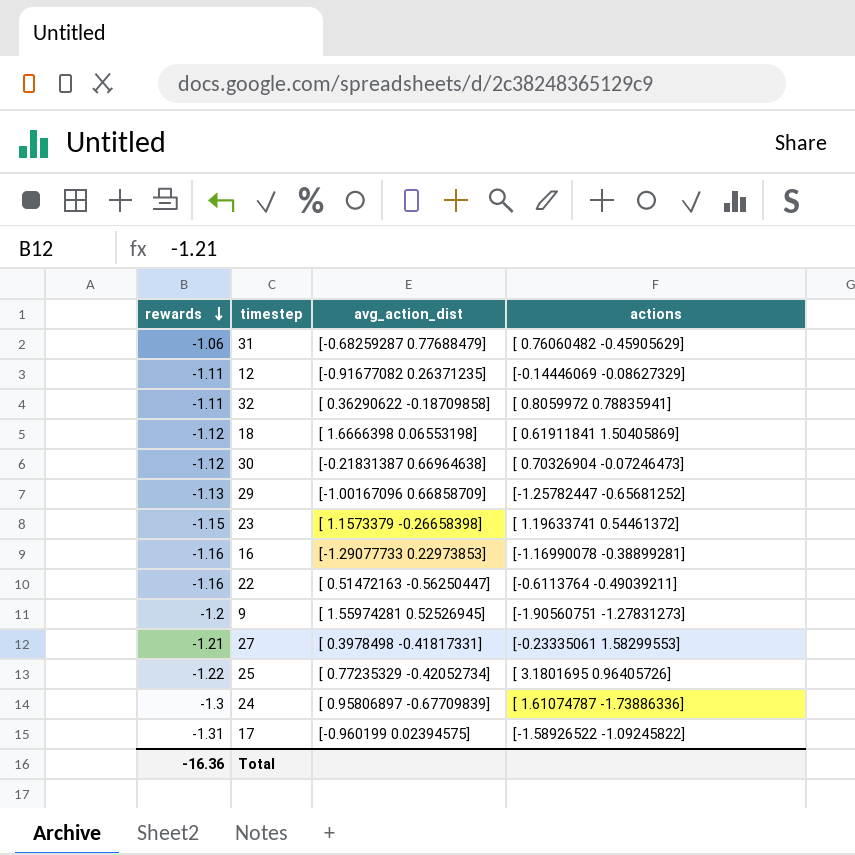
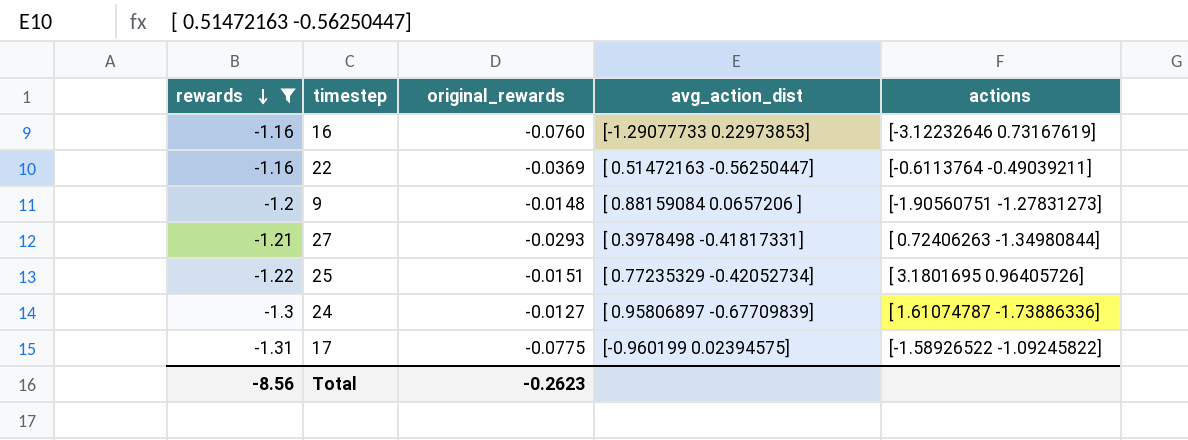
filter: none -> rewards <= -1.16
column original_rewards | position: none -> 3
16 | actions: [-1.16990078 -0.38899281] -> [-3.12232646 0.73167619]
9 | avg_action_dist: [ 1.55974281 0.52526945] -> [ 0.88159084 0.0657206 ]
27 | actions: [-0.23335061 1.58299553] -> [ 0.72406263 -1.34980844]
Total | rewards: -16.36 -> -8.56

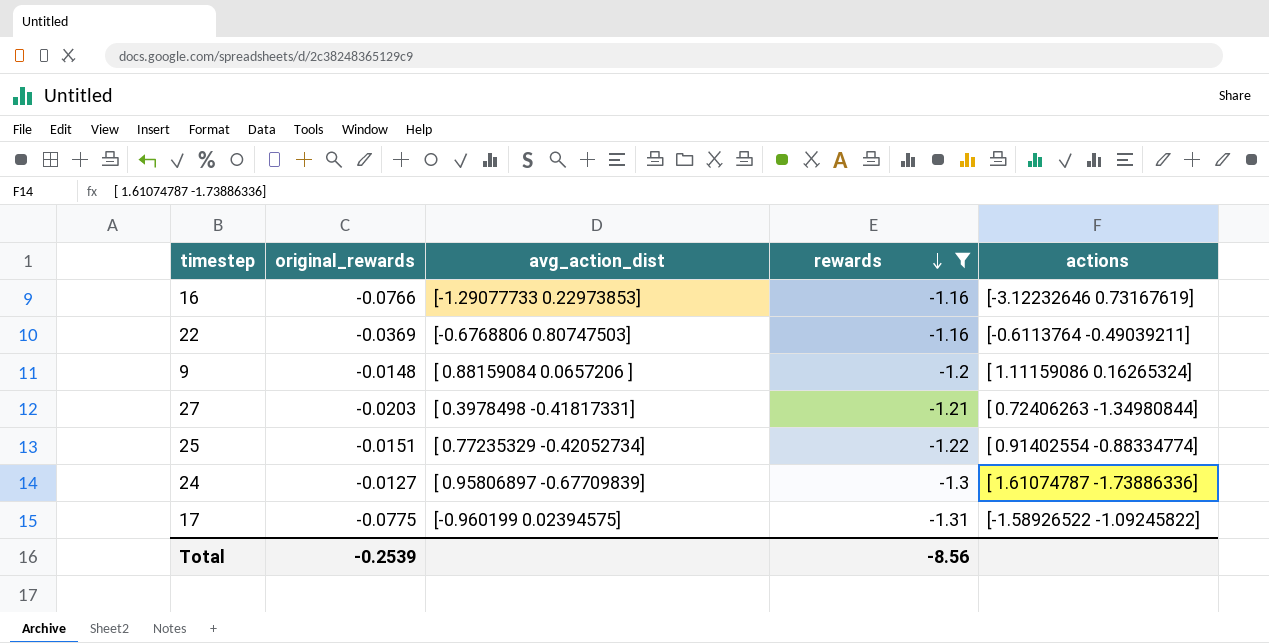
column rewards | position: 1 -> 4
16 | original_rewards: -0.0760 -> -0.0766
22 | avg_action_dist: [ 0.51472163 -0.56250447] -> [-0.6768806 0.80747503]
9 | actions: [-1.90560751 -1.27831273] -> [ 1.11159086 0.16265324]
27 | original_rewards: -0.0293 -> -0.0203
25 | actions: [ 3.1801695 0.96405726] -> [ 0.91402554 -0.88334774]
Total | original_rewards: -0.2623 -> -0.2539

